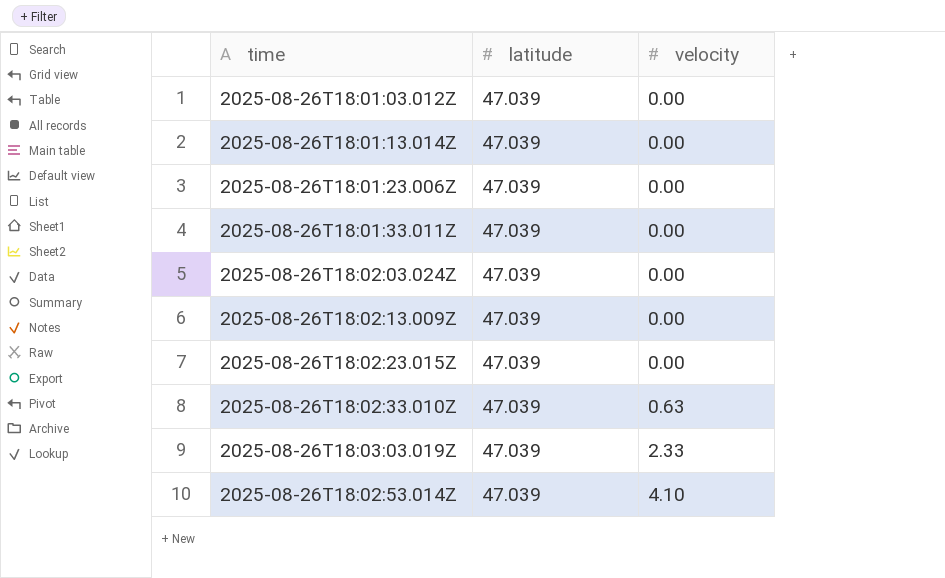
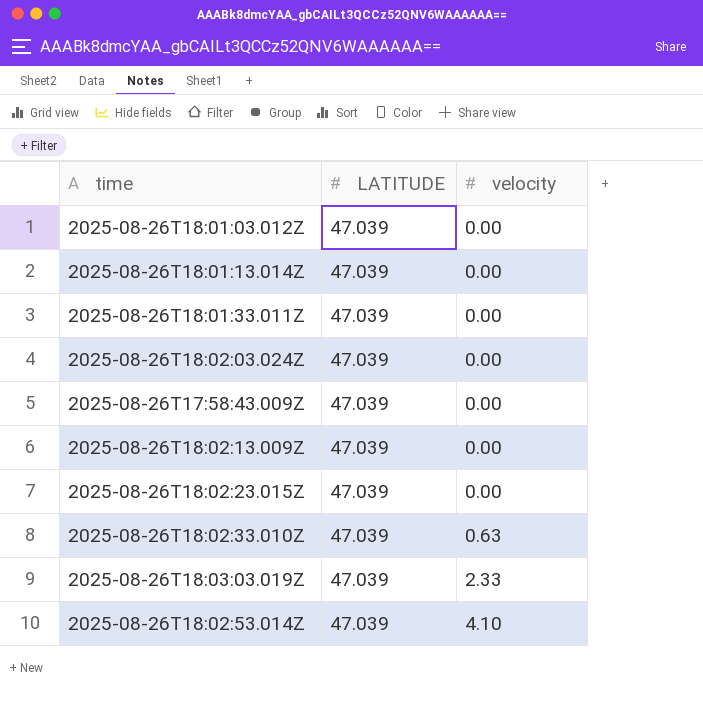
column name: latitude -> LATITUDE
row 2025-08-26T18:01:23.006Z: 47.039 | 0.00 -> none
row 2025-08-26T17:58:43.009Z: none -> 47.039 | 0.00

